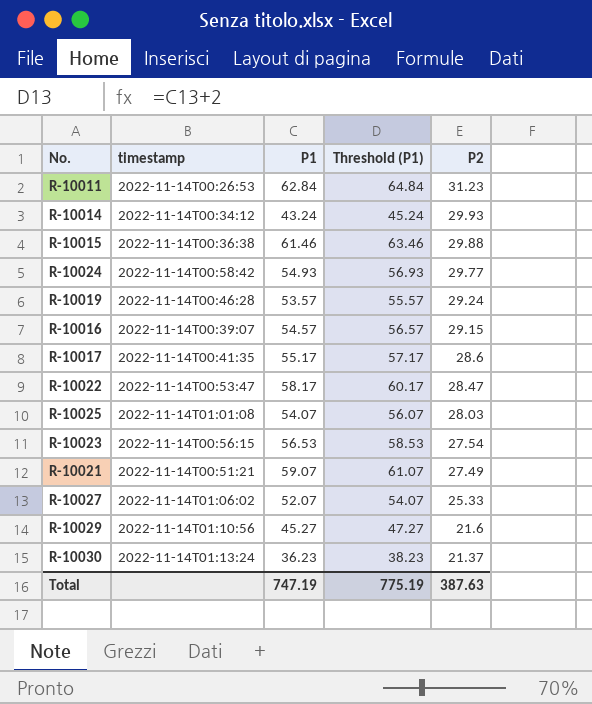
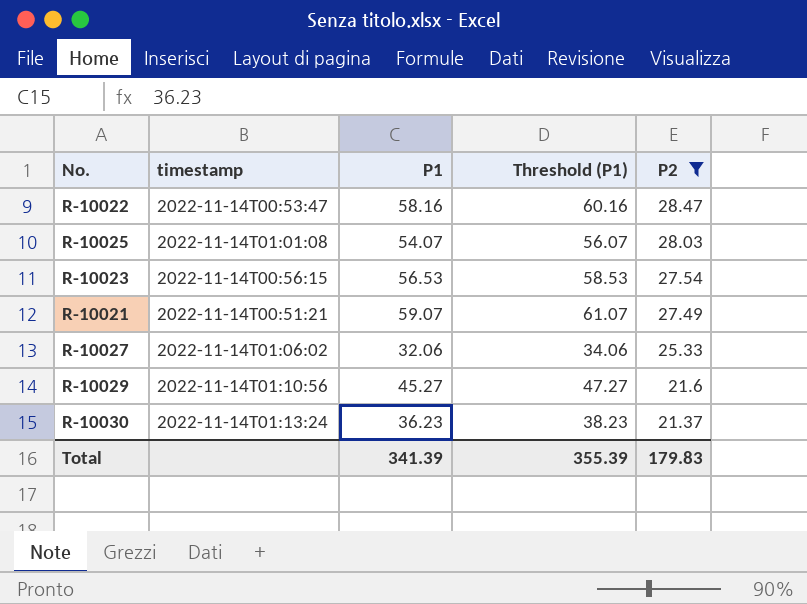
filter: none -> P2 <= 28.47
R-10022 | P1: 58.17 -> 58.16
R-10022 | Threshold (P1): 60.17 -> 60.16
R-10027 | P1: 52.07 -> 32.06
R-10027 | Threshold (P1): 54.07 -> 34.06
Total | P1: 747.19 -> 341.39
Total | Threshold (P1): 775.19 -> 355.39
Total | P2: 387.63 -> 179.83

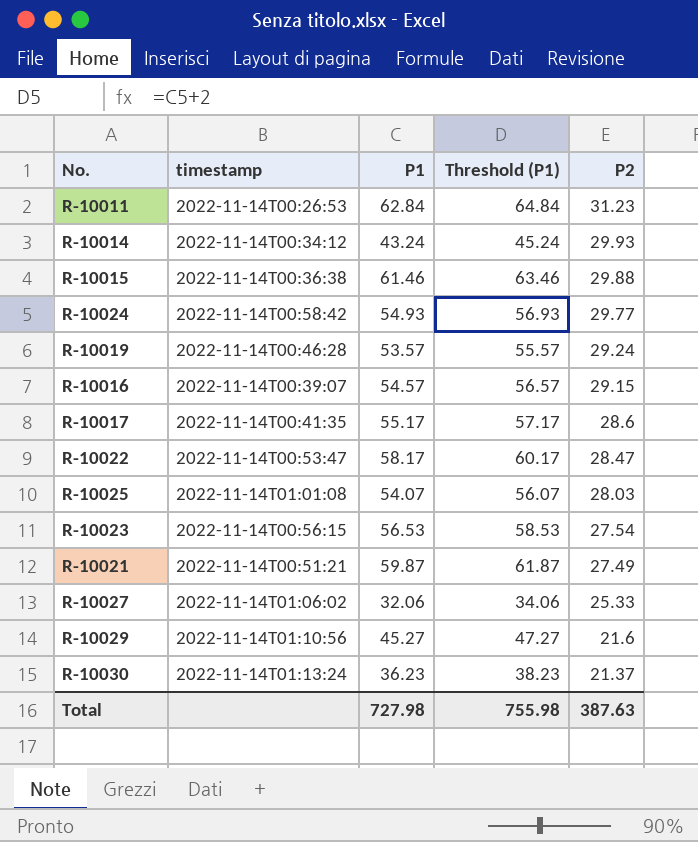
filter: P2 <= 28.47 -> none
R-10022 | P1: 58.16 -> 58.17
R-10022 | Threshold (P1): 60.16 -> 60.17
R-10021 | P1: 59.07 -> 59.87
R-10021 | Threshold (P1): 61.07 -> 61.87
Total | P1: 341.39 -> 727.98
Total | Threshold (P1): 355.39 -> 755.98
Total | P2: 179.83 -> 387.63

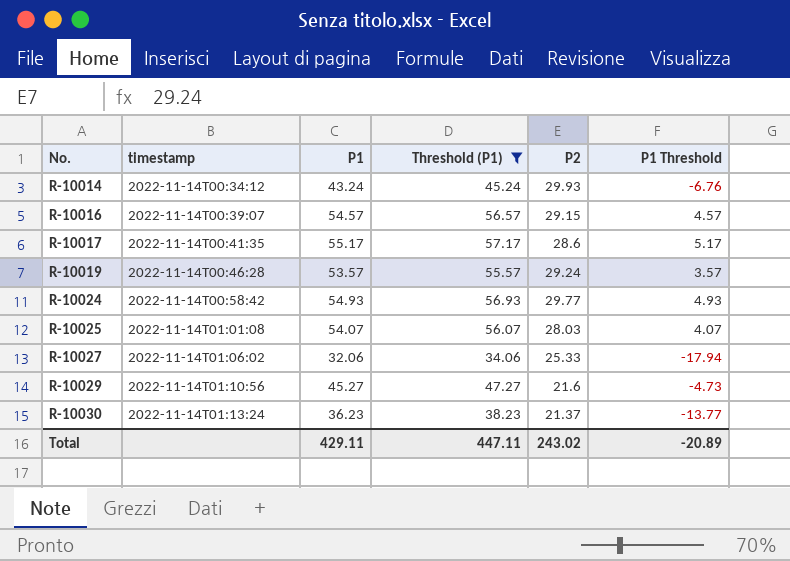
filter: none -> Threshold (P1) <= 57.17
row order: P2 descending -> No. ascending
column P1 Threshold | formula: none -> [P1] - 50
Total | P1: 727.98 -> 429.11
Total | Threshold (P1): 755.98 -> 447.11
Total | P2: 387.63 -> 243.02

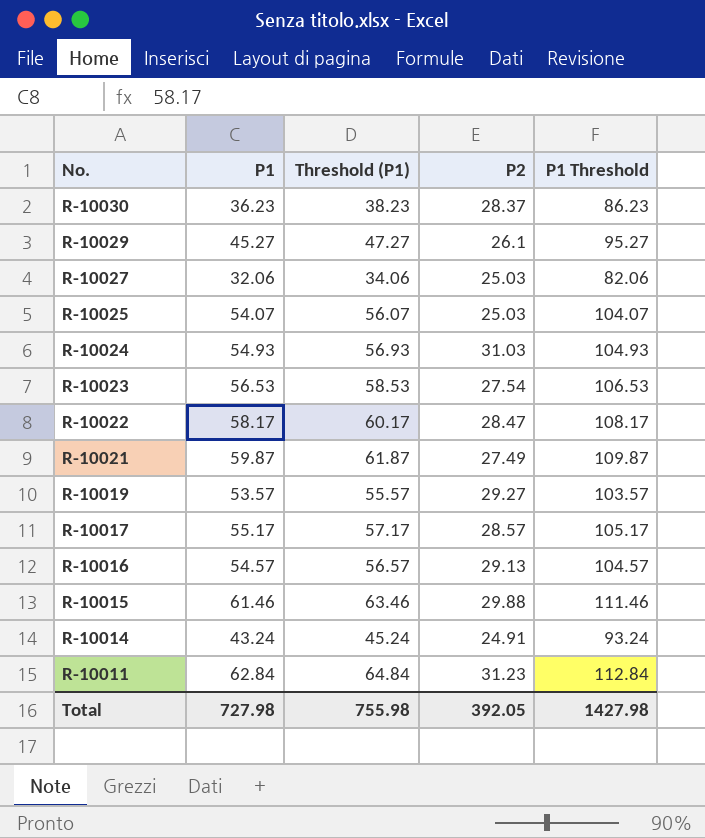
filter: Threshold (P1) <= 57.17 -> none
row order: No. ascending -> No. descending
column timestamp | position: 2 -> none
column P1 Threshold | formula: [P1] - 50 -> [P1] + 50
R-10030 | P2: 21.37 -> 28.37
R-10029 | P2: 21.6 -> 26.1
R-10027 | P2: 25.33 -> 25.03
R-10025 | P2: 28.03 -> 25.03
R-10024 | P2: 29.77 -> 31.03
R-10019 | P2: 29.24 -> 29.27
R-10017 | P2: 28.6 -> 28.57
R-10016 | P2: 29.15 -> 29.13
R-10014 | P2: 29.93 -> 24.91
Total | P1: 429.11 -> 727.98
Total | Threshold (P1): 447.11 -> 755.98
Total | P2: 243.02 -> 392.05
Total | P1 Threshold: -20.89 -> 1427.98

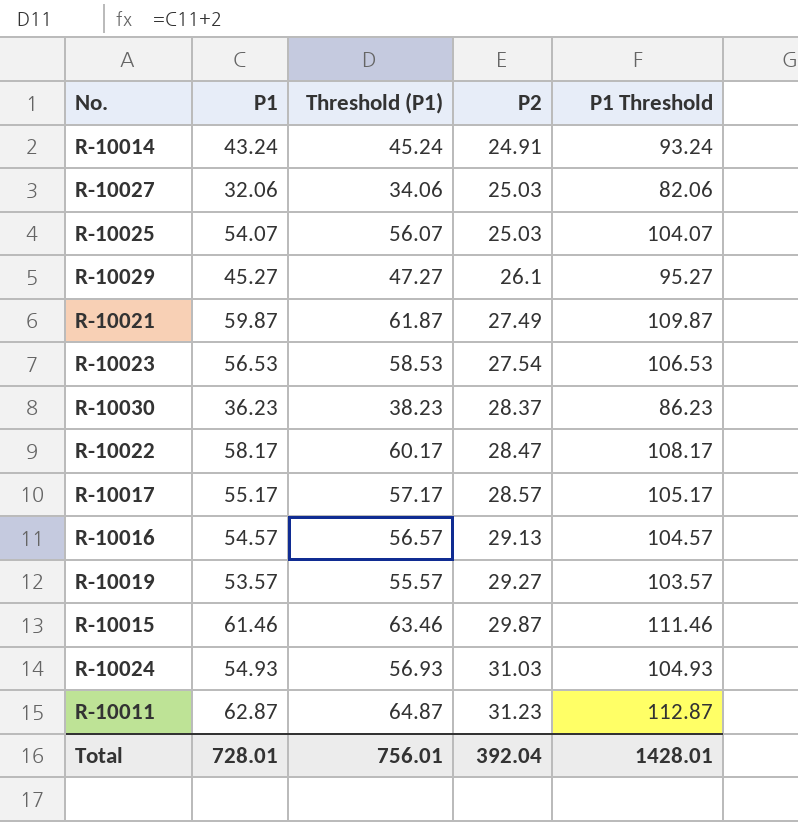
row order: No. descending -> P2 ascending
R-10015 | P2: 29.88 -> 29.87
R-10011 | P1: 62.84 -> 62.87
R-10011 | Threshold (P1): 64.84 -> 64.87
R-10011 | P1 Threshold: 112.84 -> 112.87
Total | P1: 727.98 -> 728.01
Total | Threshold (P1): 755.98 -> 756.01
Total | P2: 392.05 -> 392.04
Total | P1 Threshold: 1427.98 -> 1428.01

